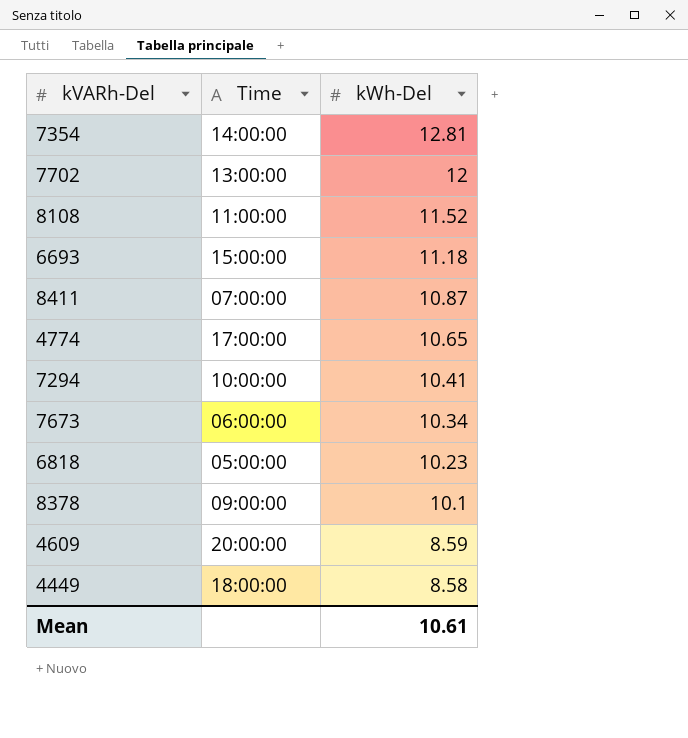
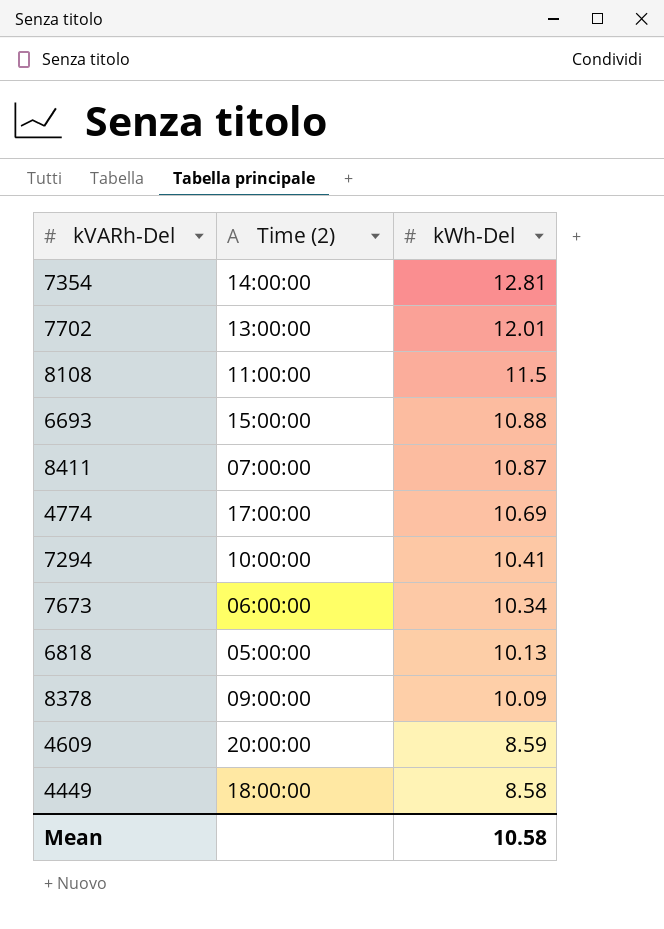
column name: Time -> Time (2)
7702 | kWh-Del: 12 -> 12.01
8108 | kWh-Del: 11.52 -> 11.5
6693 | kWh-Del: 11.18 -> 10.88
4774 | kWh-Del: 10.65 -> 10.69
6818 | kWh-Del: 10.23 -> 10.13
8378 | kWh-Del: 10.1 -> 10.09
Mean | kWh-Del: 10.61 -> 10.58

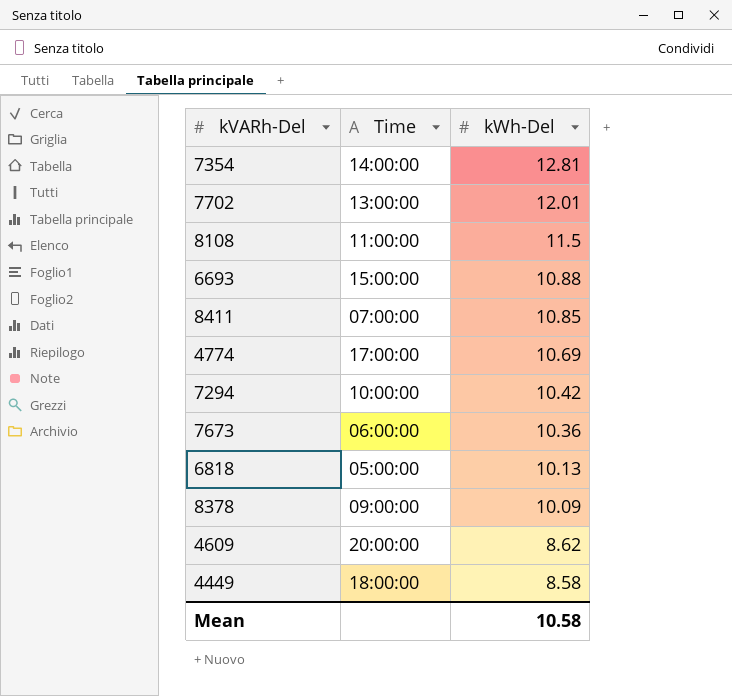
column name: Time (2) -> Time
8411 | kWh-Del: 10.87 -> 10.85
7294 | kWh-Del: 10.41 -> 10.42
7673 | kWh-Del: 10.34 -> 10.36
4609 | kWh-Del: 8.59 -> 8.62

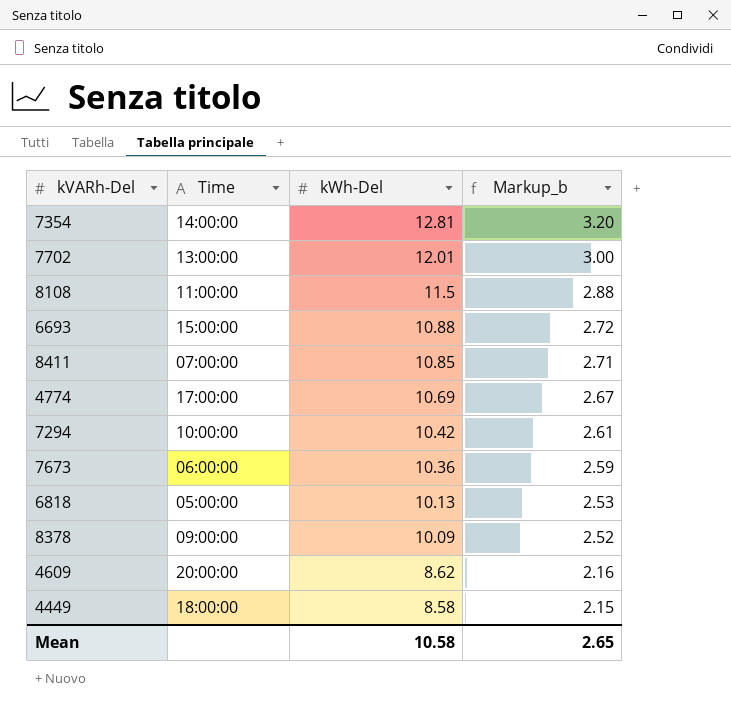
column Markup_b | formula: none -> [kWh-Del] * 0.25

